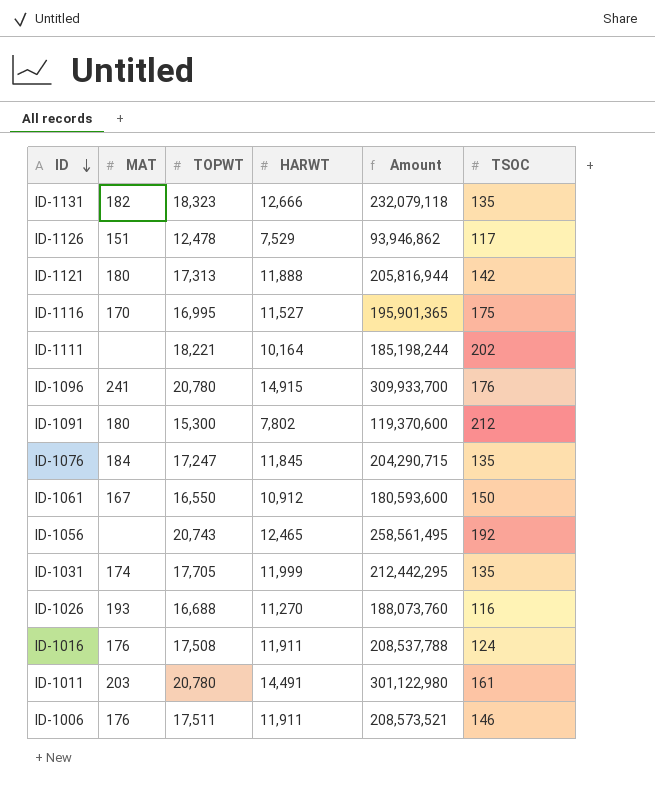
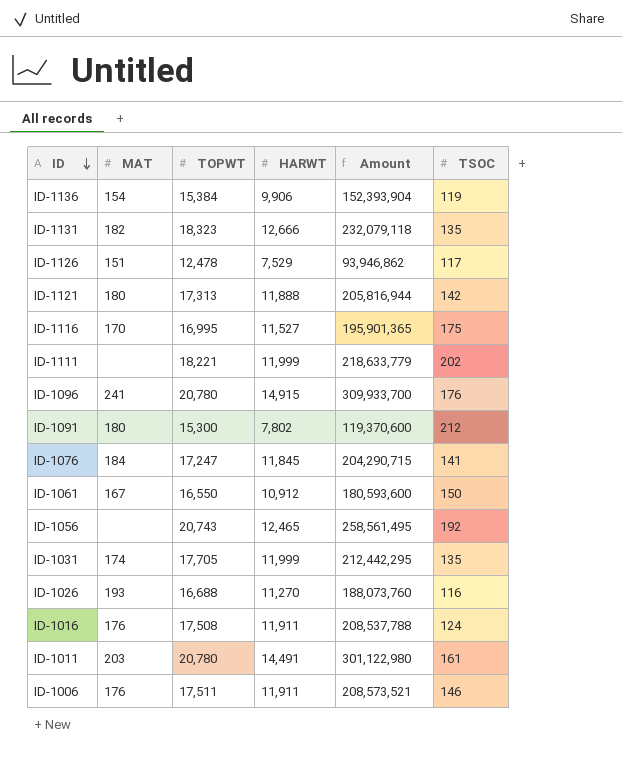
row ID-1136: none -> 154 | 15,384 | 9,906 | 152,393,904 | 119
ID-1111 | HARWT: 10,164 -> 11,999
ID-1111 | Amount: 185,198,244 -> 218,633,779
ID-1076 | TSOC: 135 -> 141

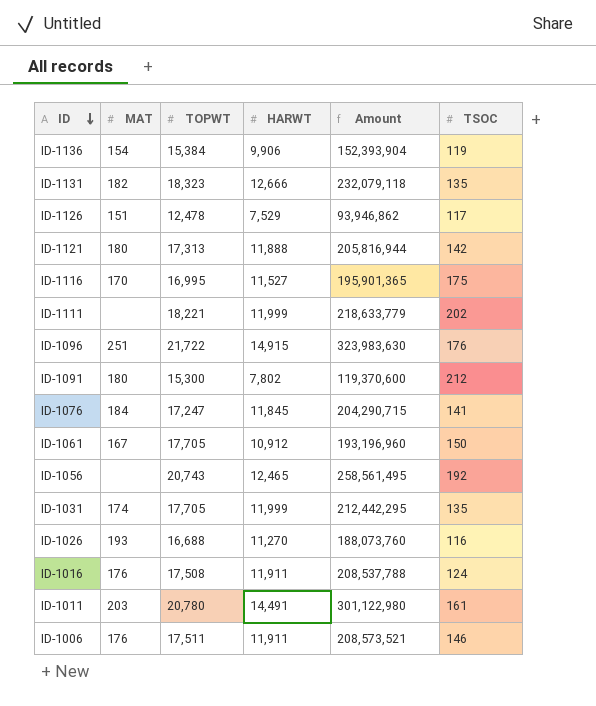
ID-1096 | MAT: 241 -> 251
ID-1096 | TOPWT: 20,780 -> 21,722
ID-1096 | Amount: 309,933,700 -> 323,983,630
ID-1061 | TOPWT: 16,550 -> 17,705
ID-1061 | Amount: 180,593,600 -> 193,196,960

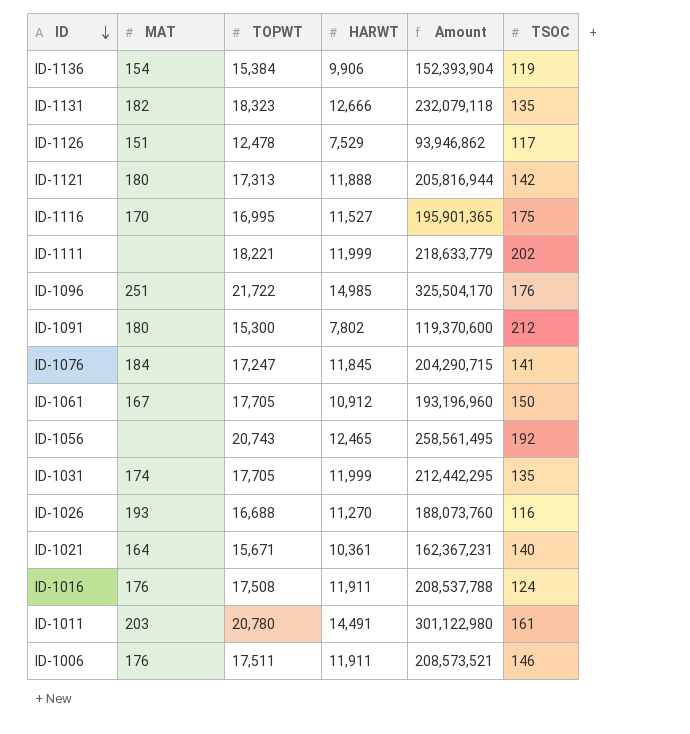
ID-1096 | HARWT: 14,915 -> 14,985
ID-1096 | Amount: 323,983,630 -> 325,504,170
row ID-1021: none -> 164 | 15,671 | 10,361 | 162,367,231 | 140

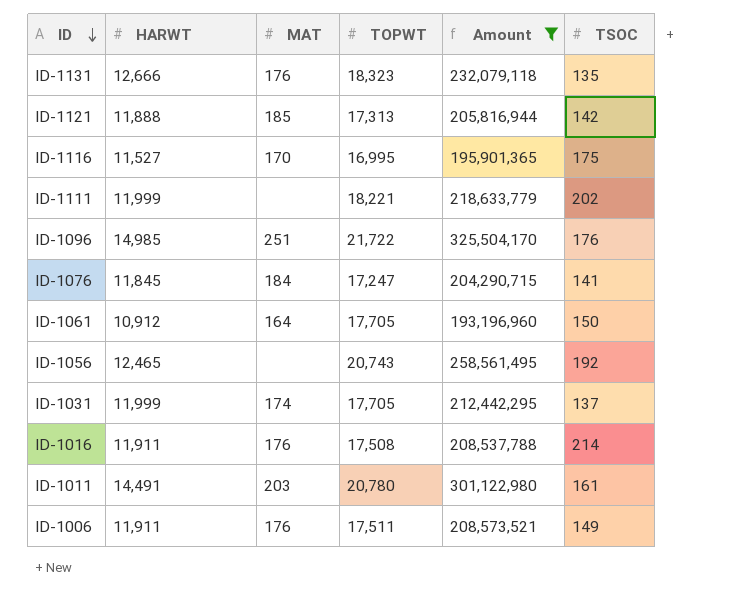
filter: none -> Amount >= 193,196,960
column HARWT | position: 4 -> 2
ID-1131 | MAT: 182 -> 176
ID-1121 | MAT: 180 -> 185
ID-1061 | MAT: 167 -> 164
ID-1031 | TSOC: 135 -> 137
ID-1016 | TSOC: 124 -> 214
ID-1006 | TSOC: 146 -> 149

